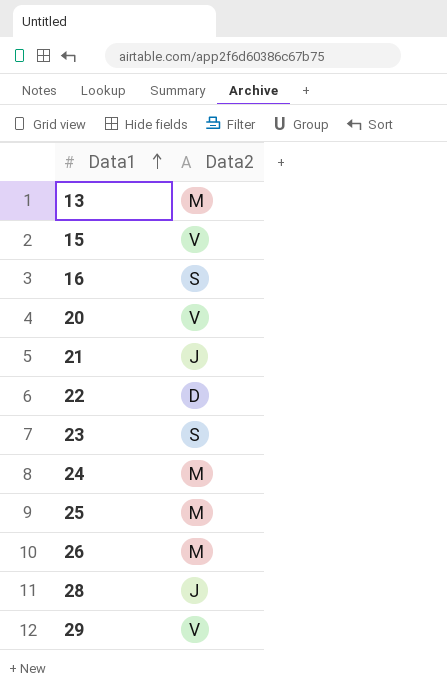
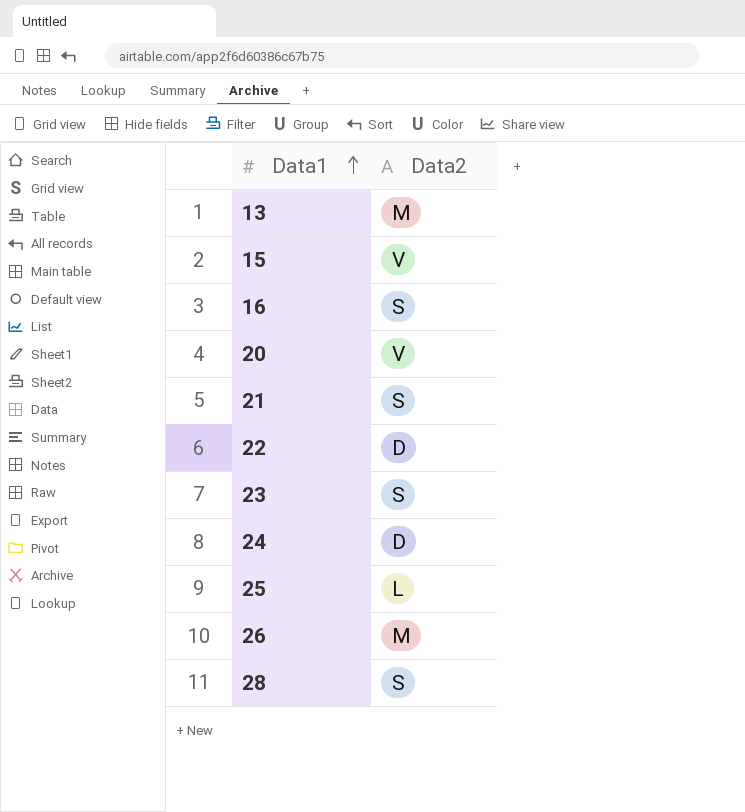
row 29: V -> none
21 | Data2: J -> S
24 | Data2: M -> D
25 | Data2: M -> L
28 | Data2: J -> S

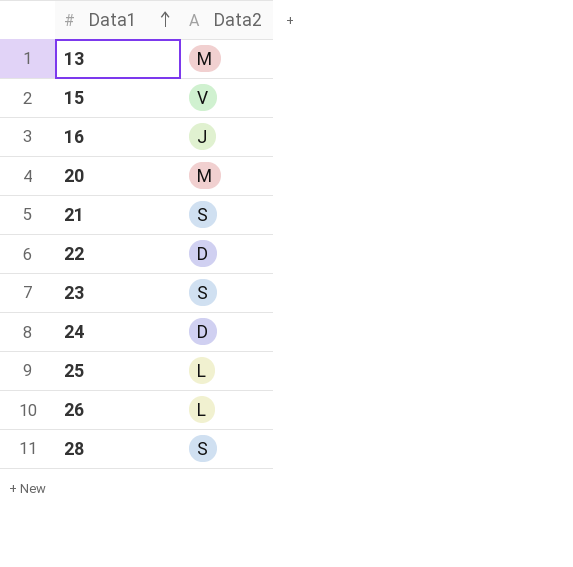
16 | Data2: S -> J
20 | Data2: V -> M
26 | Data2: M -> L

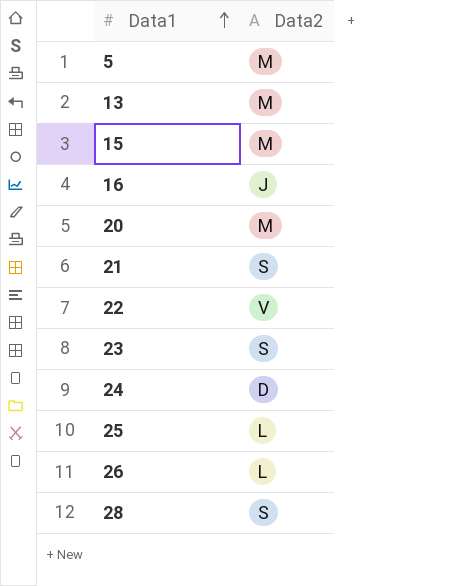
row 5: none -> M
15 | Data2: V -> M
22 | Data2: D -> V

